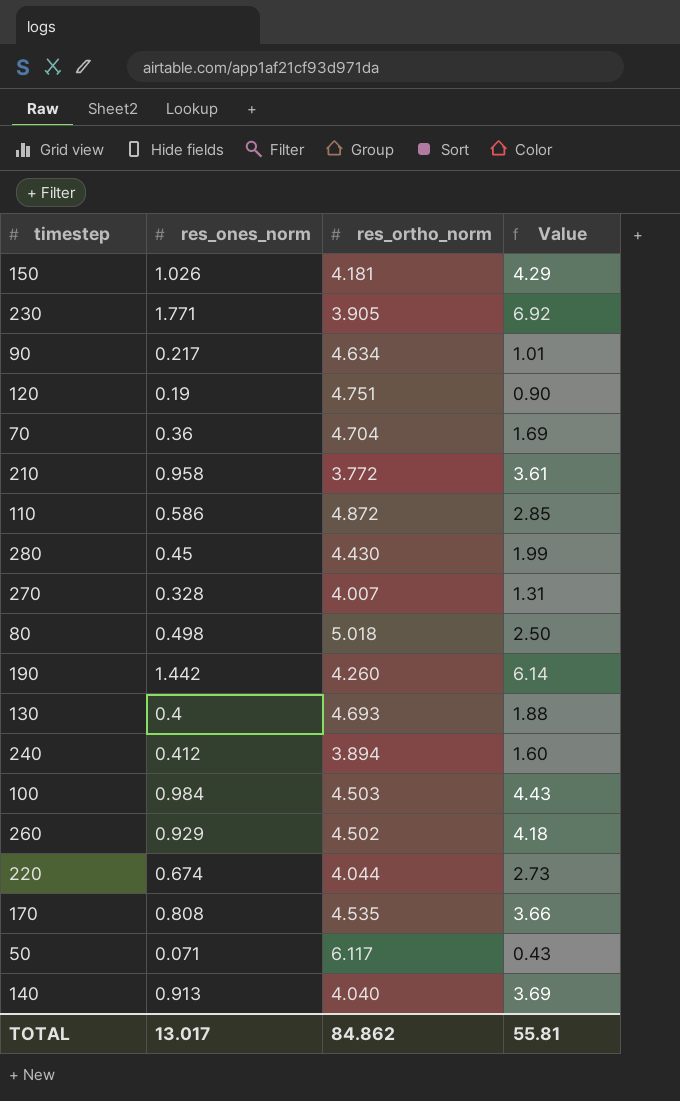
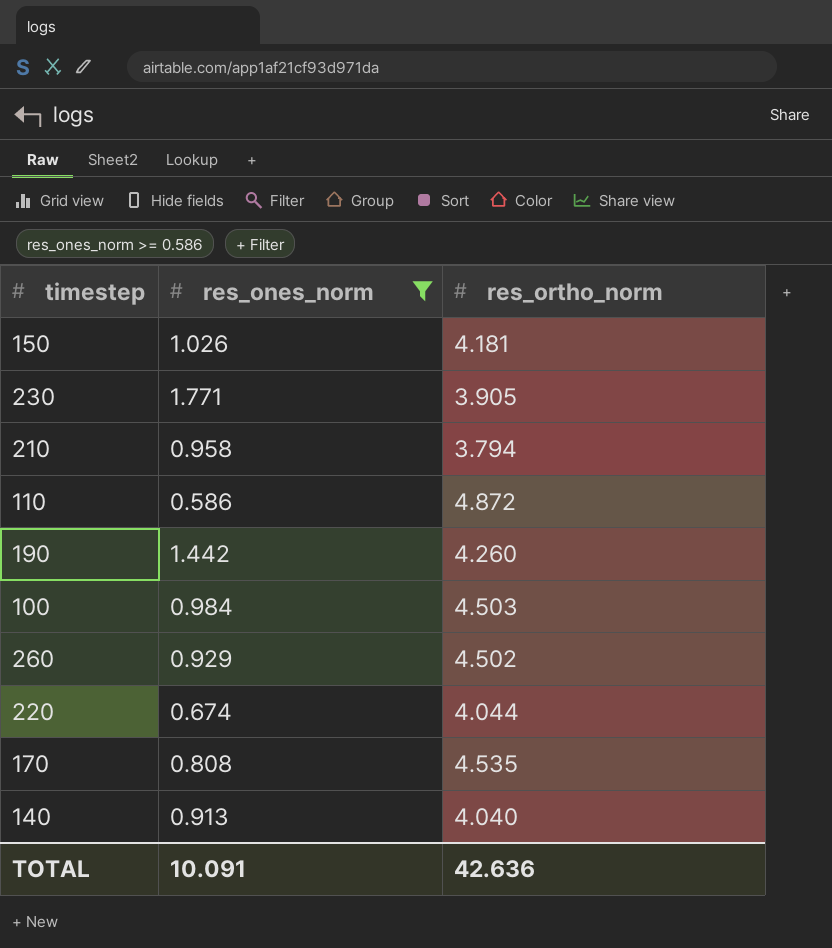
filter: none -> res_ones_norm >= 0.586
column Value | formula: [res_ones_norm] * [res_ortho_norm] -> none
210 | res_ortho_norm: 3.772 -> 3.794
TOTAL | res_ones_norm: 13.017 -> 10.091
TOTAL | res_ortho_norm: 84.862 -> 42.636

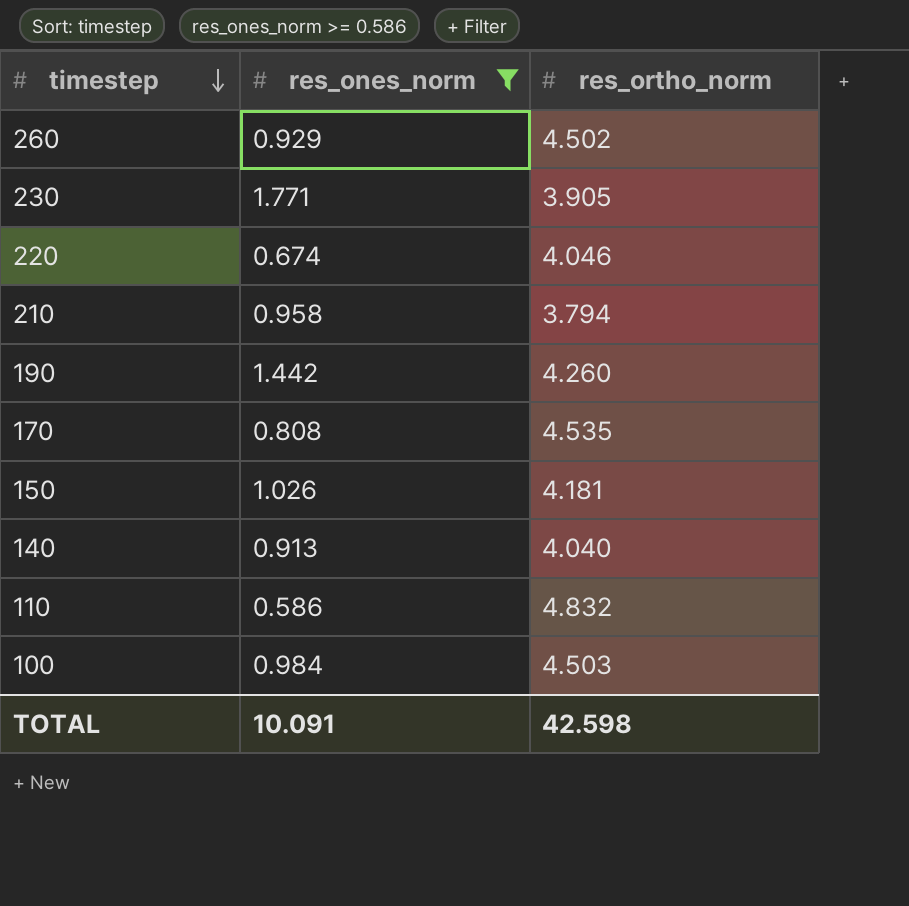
row order: none -> timestep descending
220 | res_ortho_norm: 4.044 -> 4.046
110 | res_ortho_norm: 4.872 -> 4.832
TOTAL | res_ortho_norm: 42.636 -> 42.598

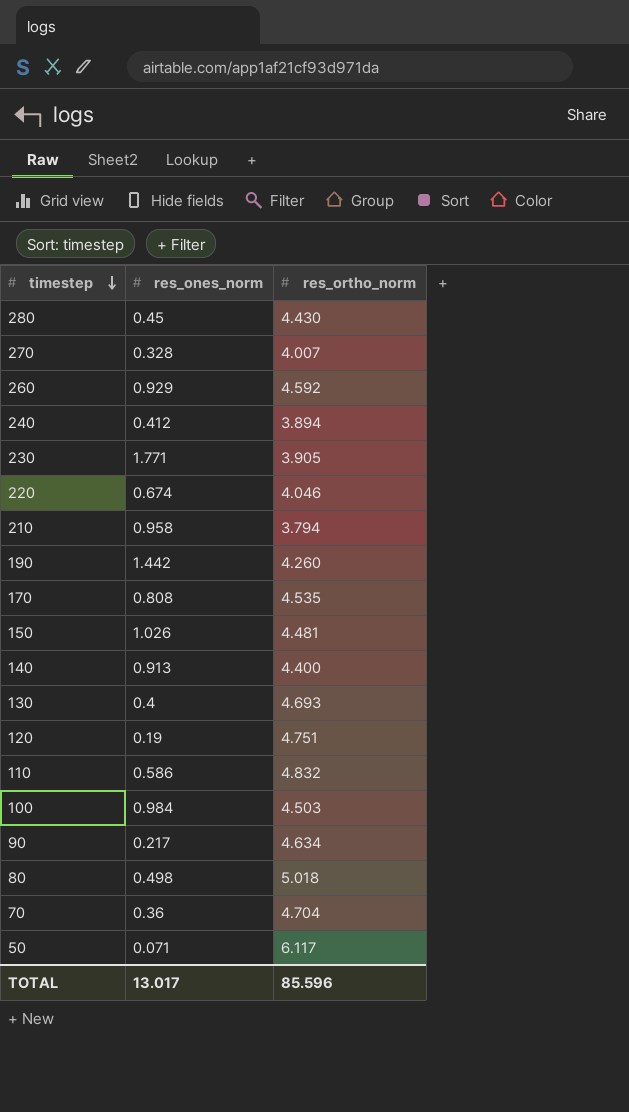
filter: res_ones_norm >= 0.586 -> none
260 | res_ortho_norm: 4.502 -> 4.592
150 | res_ortho_norm: 4.181 -> 4.481
140 | res_ortho_norm: 4.040 -> 4.400
TOTAL | res_ones_norm: 10.091 -> 13.017
TOTAL | res_ortho_norm: 42.598 -> 85.596

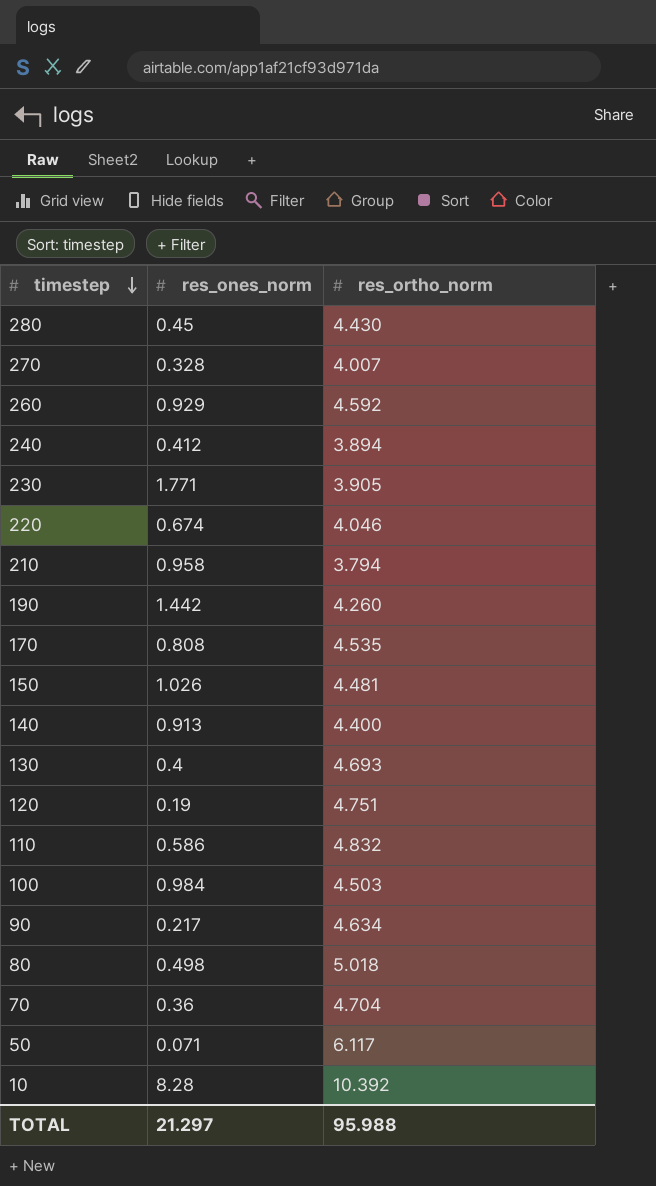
row 10: none -> 8.28 | 10.392
TOTAL | res_ones_norm: 13.017 -> 21.297
TOTAL | res_ortho_norm: 85.596 -> 95.988

